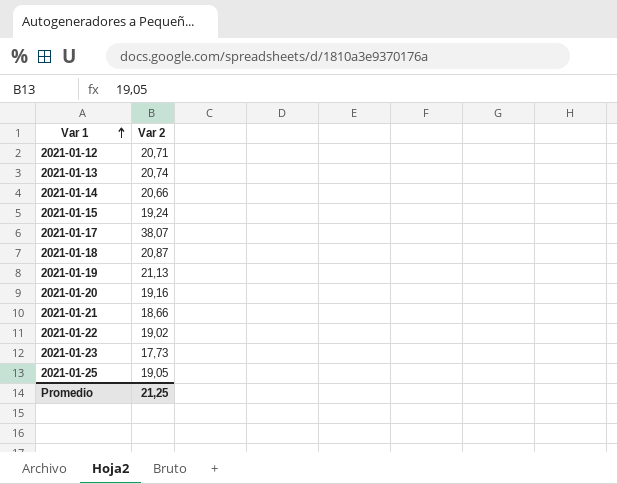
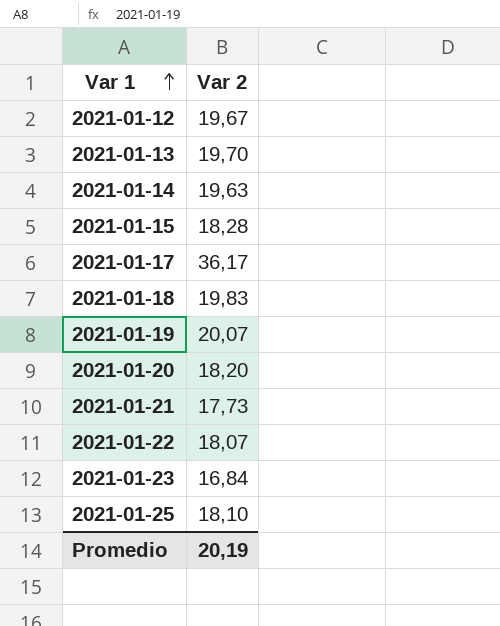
2021-01-12 | Var 2: 20,71 -> 19,67
2021-01-13 | Var 2: 20,74 -> 19,70
2021-01-14 | Var 2: 20,66 -> 19,63
2021-01-15 | Var 2: 19,24 -> 18,28
2021-01-17 | Var 2: 38,07 -> 36,17
2021-01-18 | Var 2: 20,87 -> 19,83
2021-01-19 | Var 2: 21,13 -> 20,07
2021-01-20 | Var 2: 19,16 -> 18,20
2021-01-21 | Var 2: 18,66 -> 17,73
2021-01-22 | Var 2: 19,02 -> 18,07
2021-01-23 | Var 2: 17,73 -> 16,84
2021-01-25 | Var 2: 19,05 -> 18,10
Promedio | Var 2: 21,25 -> 20,19

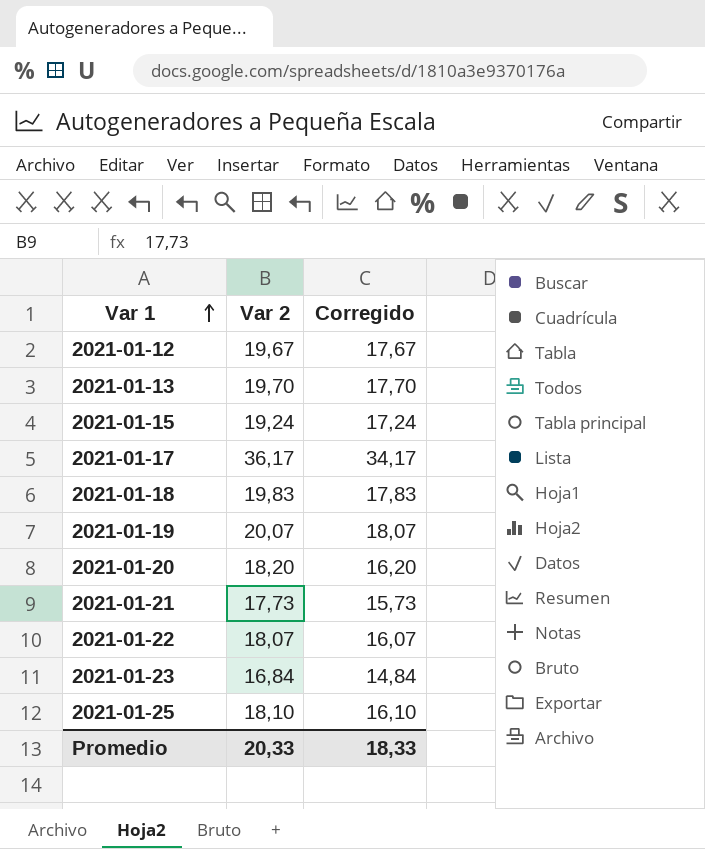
column Corregido | formula: none -> [Var 2] - 2
row 2021-01-14: 19,63 -> none
2021-01-15 | Var 2: 18,28 -> 19,24
Promedio | Var 2: 20,19 -> 20,33

